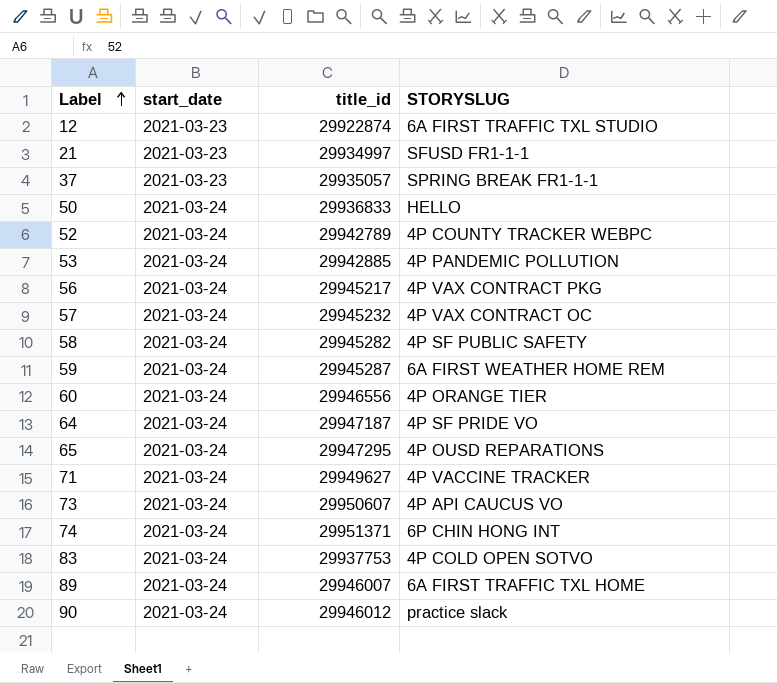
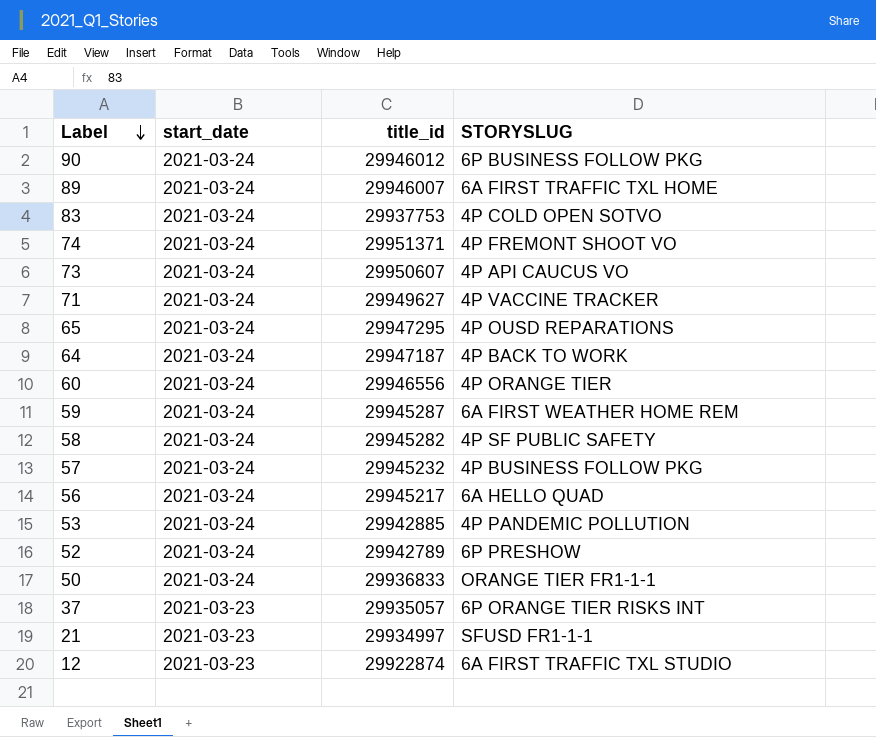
row order: Label ascending -> Label descending
90 | STORYSLUG: practice slack -> 6P BUSINESS FOLLOW PKG
74 | STORYSLUG: 6P CHIN HONG INT -> 4P FREMONT SHOOT VO
64 | STORYSLUG: 4P SF PRIDE VO -> 4P BACK TO WORK
57 | STORYSLUG: 4P VAX CONTRACT OC -> 4P BUSINESS FOLLOW PKG
56 | STORYSLUG: 4P VAX CONTRACT PKG -> 6A HELLO QUAD
52 | STORYSLUG: 4P COUNTY TRACKER WEBPC -> 6P PRESHOW
50 | STORYSLUG: HELLO -> ORANGE TIER FR1-1-1
37 | STORYSLUG: SPRING BREAK FR1-1-1 -> 6P ORANGE TIER RISKS INT

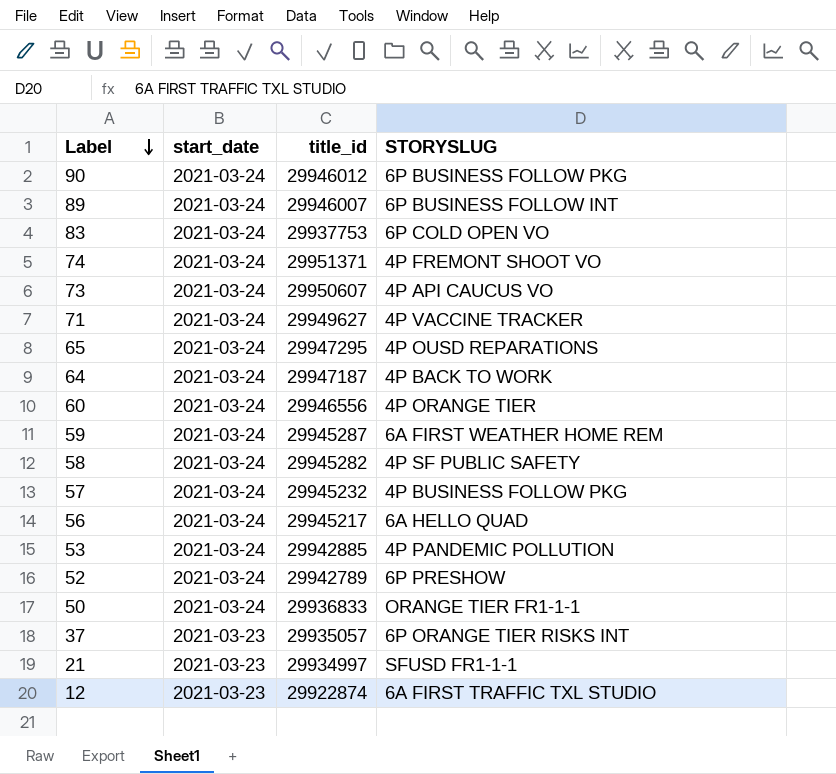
89 | STORYSLUG: 6A FIRST TRAFFIC TXL HOME -> 6P BUSINESS FOLLOW INT
83 | STORYSLUG: 4P COLD OPEN SOTVO -> 6P COLD OPEN VO

